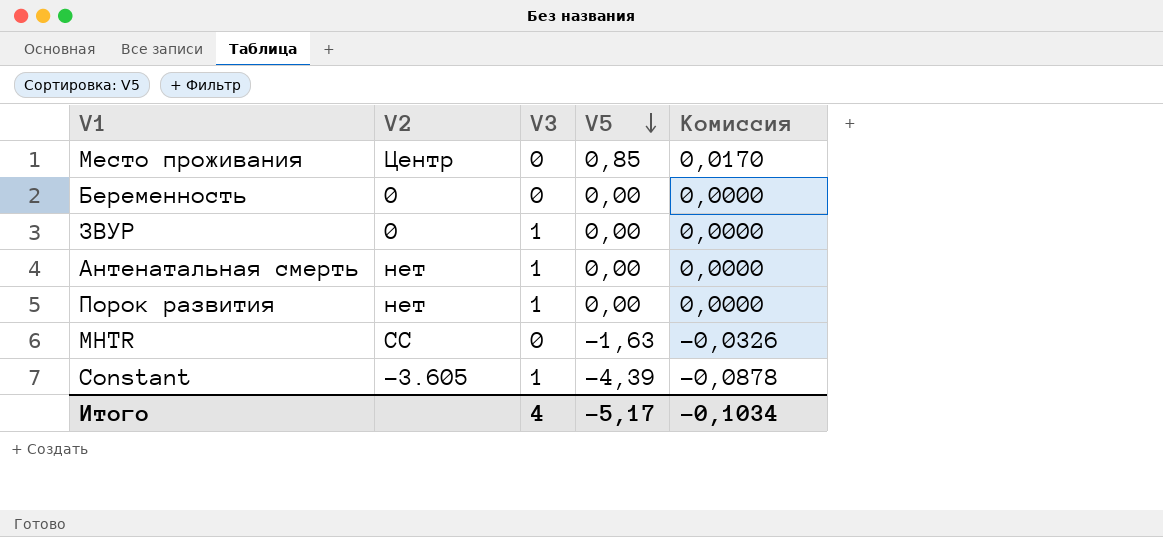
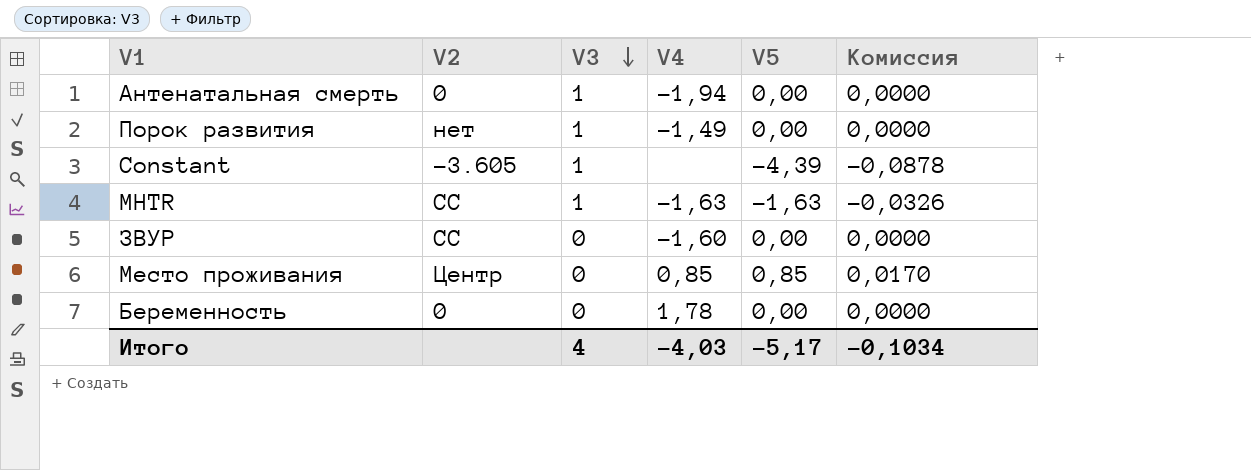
row order: V5 descending -> V3 descending
column V4 | position: none -> 4
Антенатальная смерть | V2: нет -> 0
MHTR | V3: 0 -> 1
ЗВУР | V2: 0 -> CC
ЗВУР | V3: 1 -> 0

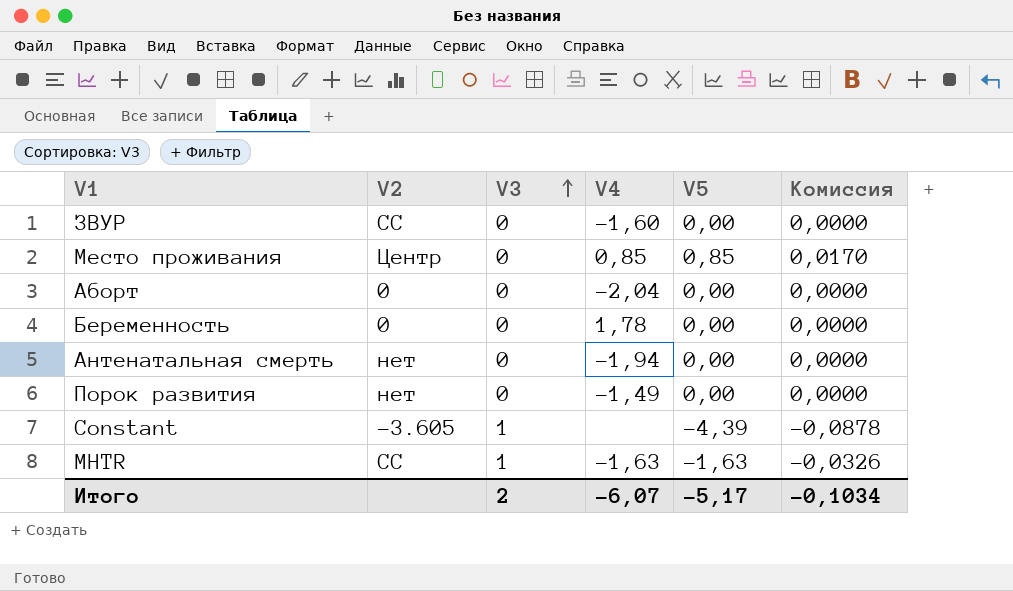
row order: V3 descending -> V3 ascending
row Аборт: none -> 0 | 0 | -2,04 | 0,00 | 0,0000
Антенатальная смерть | V2: 0 -> нет
Антенатальная смерть | V3: 1 -> 0
Порок развития | V3: 1 -> 0
Итого | V3: 4 -> 2
Итого | V4: -4,03 -> -6,07

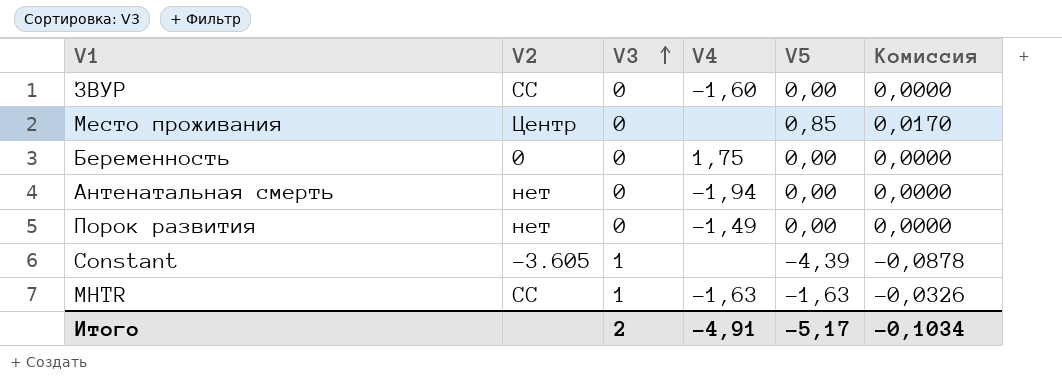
row Аборт: 0 | 0 | -2,04 | 0,00 | 0,0000 -> none
Место проживания | V4: 0,85 -> none
Беременность | V4: 1,78 -> 1,75
Итого | V4: -6,07 -> -4,91

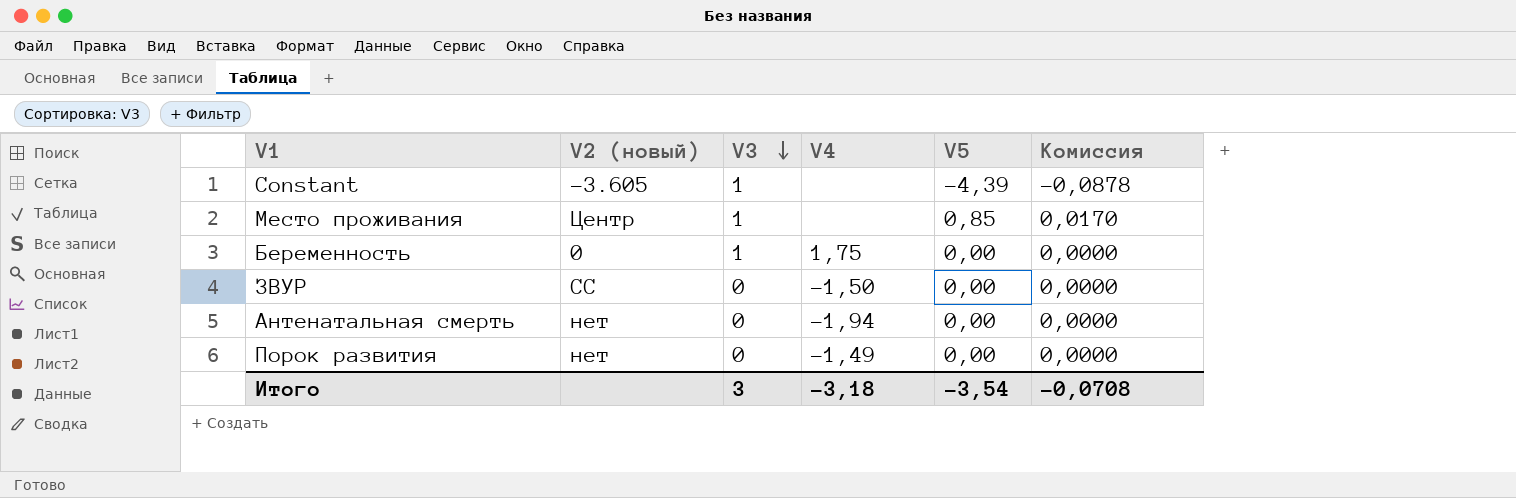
row order: V3 ascending -> V3 descending
column name: V2 -> V2 (новый)
row MHTR: CC | 1 | -1,63 | -1,63 | -0,0326 -> none
Место проживания | V3: 0 -> 1
Беременность | V3: 0 -> 1
ЗВУР | V4: -1,60 -> -1,50
Итого | V3: 2 -> 3
Итого | V4: -4,91 -> -3,18
Итого | V5: -5,17 -> -3,54
Итого | Комиссия: -0,1034 -> -0,0708

